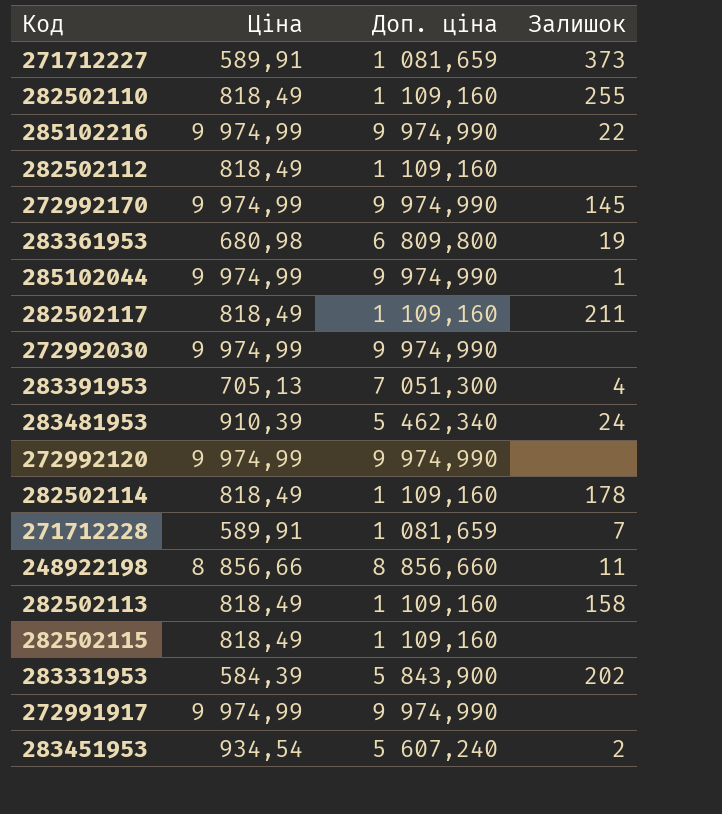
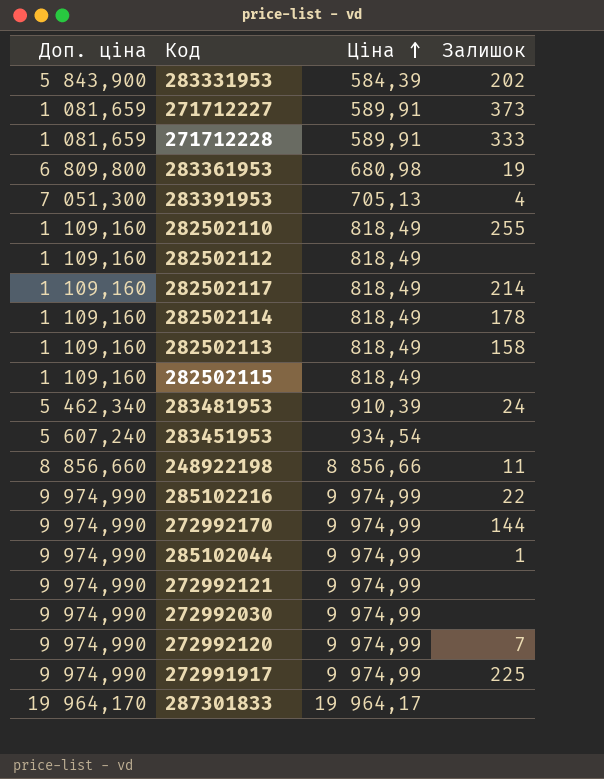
row order: none -> Ціна ascending
column Доп. ціна | position: 3 -> 1
271712228 | Залишок: 7 -> 333
282502117 | Залишок: 211 -> 214
283451953 | Залишок: 2 -> none
272992170 | Залишок: 145 -> 144
row 272992121: none -> 9 974,990 | 9 974,99 | none
272992120 | Залишок: none -> 7
272991917 | Залишок: none -> 225
row 287301833: none -> 19 964,170 | 19 964,17 | none

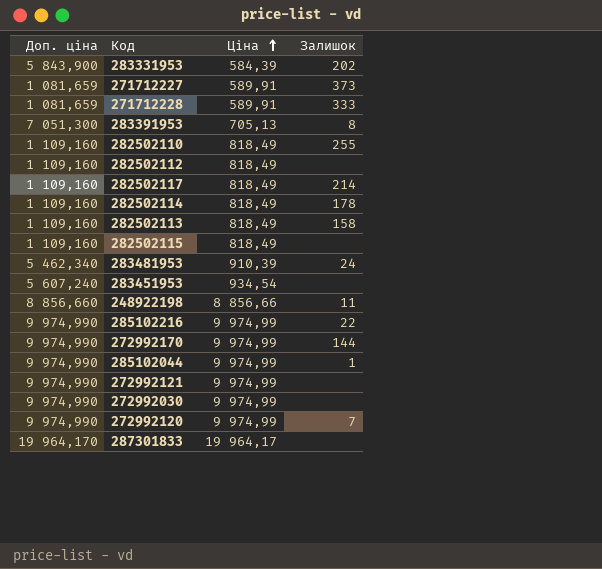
row 283361953: 6 809,800 | 680,98 | 19 -> none
row 272991917: 9 974,990 | 9 974,99 | 225 -> none
283391953 | Залишок: 4 -> 8

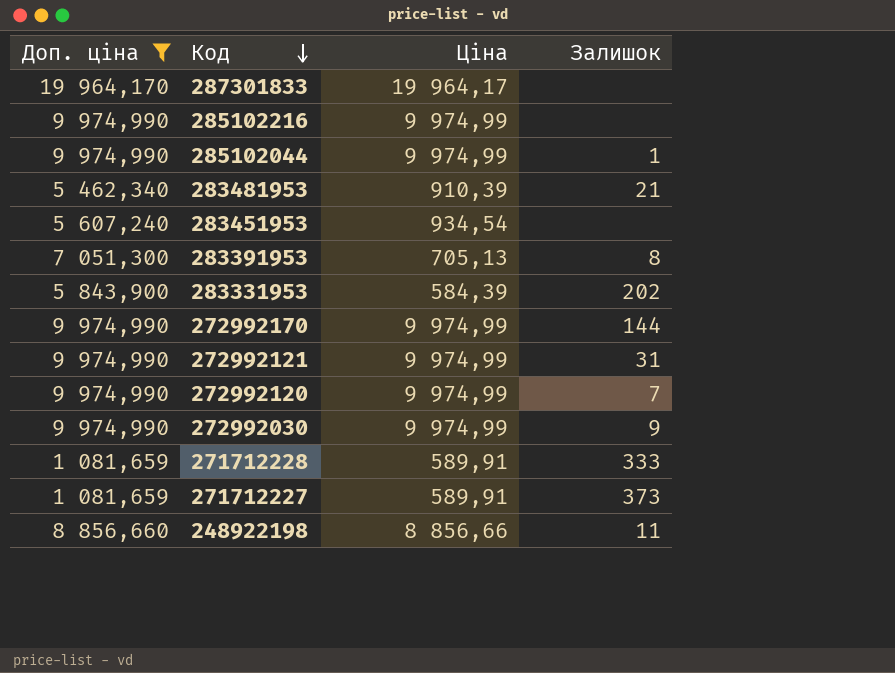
filter: none -> Доп. ціна != 1 109,160
row order: Ціна ascending -> Код descending
285102216 | Залишок: 22 -> none
283481953 | Залишок: 24 -> 21
272992121 | Залишок: none -> 31
272992030 | Залишок: none -> 9

